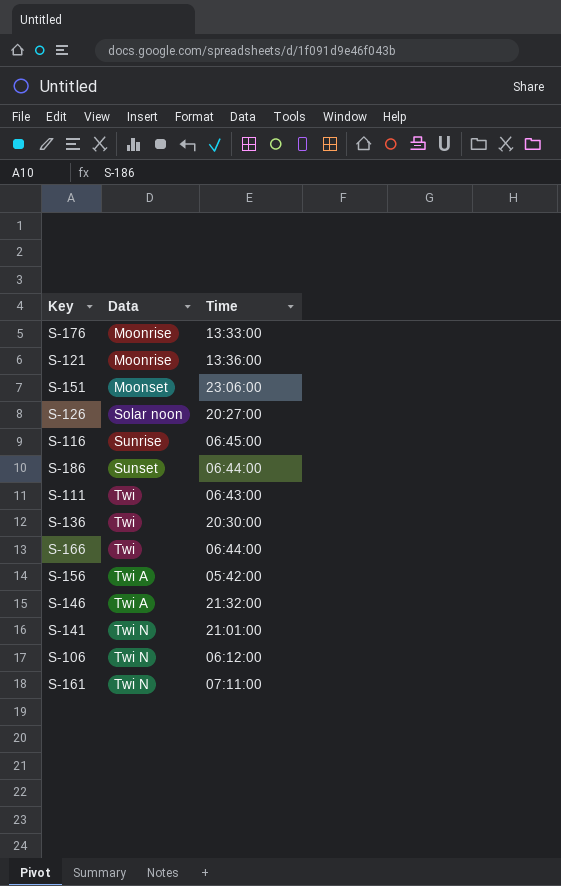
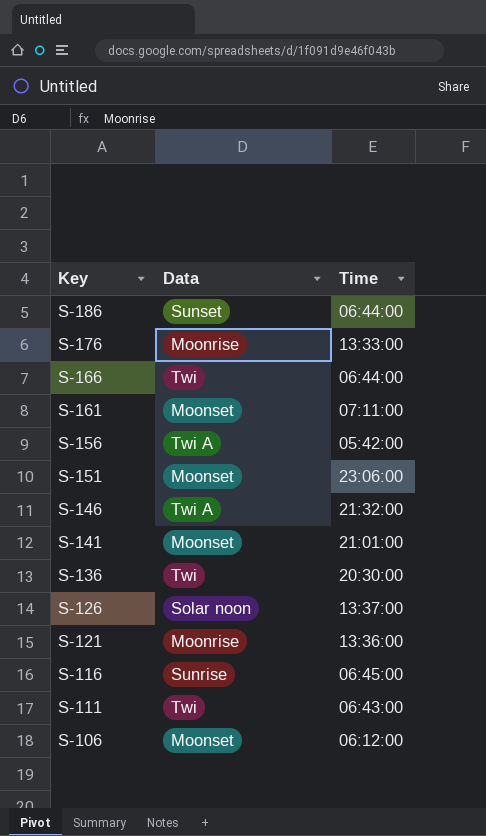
row order: Data ascending -> Key descending
S-161 | Data: Twi N -> Moonset
S-141 | Data: Twi N -> Moonset
S-126 | Time: 20:27:00 -> 13:37:00
S-106 | Data: Twi N -> Moonset

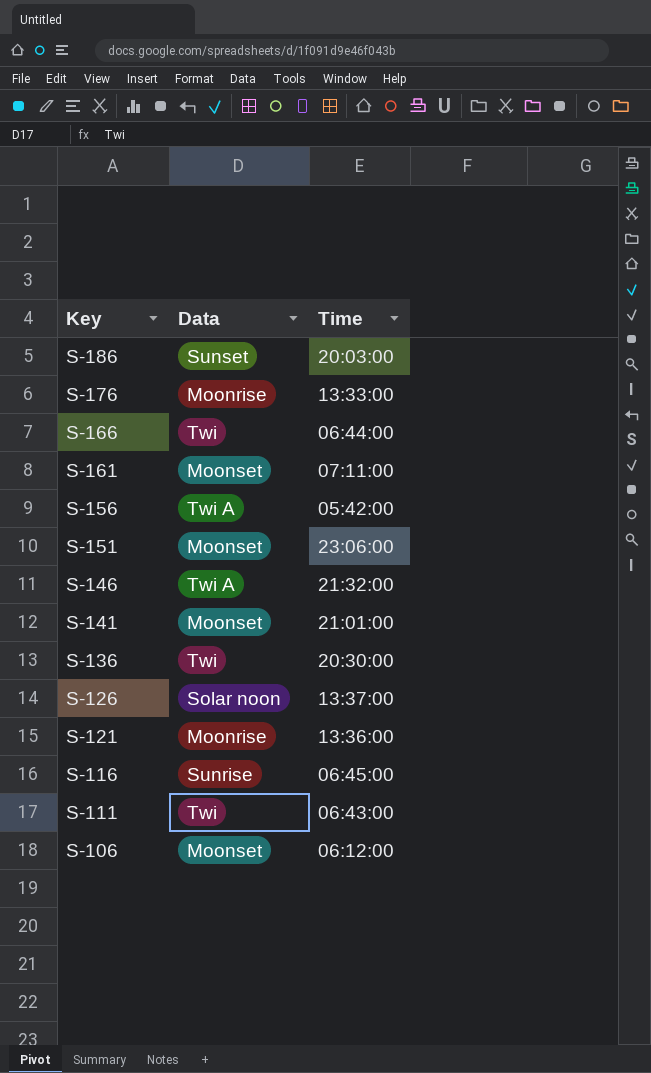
S-186 | Time: 06:44:00 -> 20:03:00

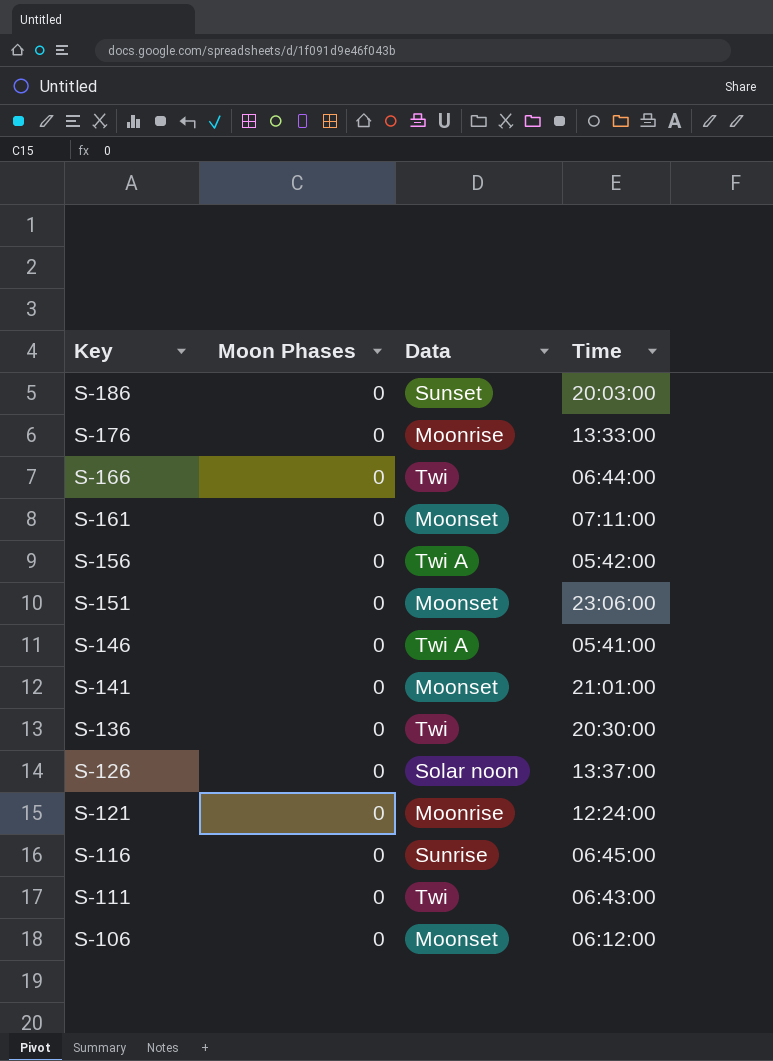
column Moon Phases | position: none -> 2
S-146 | Time: 21:32:00 -> 05:41:00
S-121 | Time: 13:36:00 -> 12:24:00

